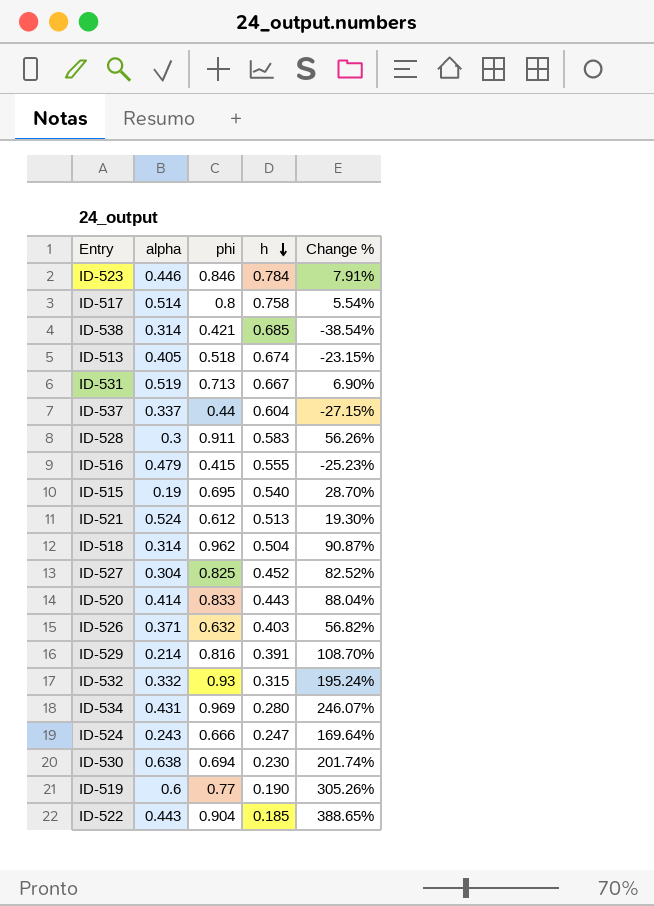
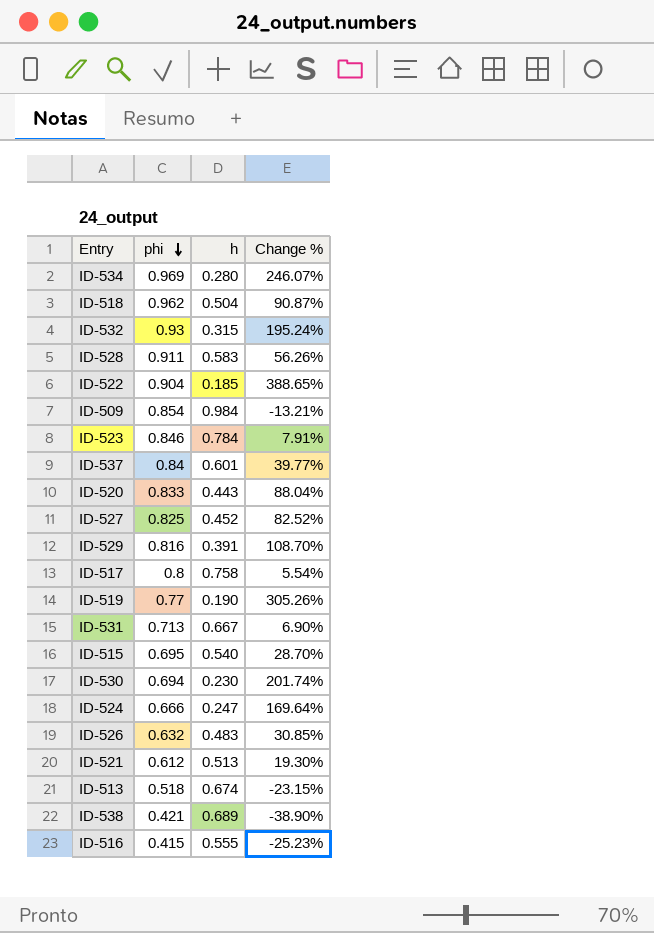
row order: h descending -> phi descending
column alpha | position: 2 -> none
row ID-509: none -> 0.854 | 0.984 | -13.21%
ID-537 | phi: 0.44 -> 0.84
ID-537 | h: 0.604 -> 0.601
ID-537 | Change %: -27.15% -> 39.77%
ID-526 | h: 0.403 -> 0.483
ID-526 | Change %: 56.82% -> 30.85%
ID-538 | h: 0.685 -> 0.689
ID-538 | Change %: -38.54% -> -38.90%

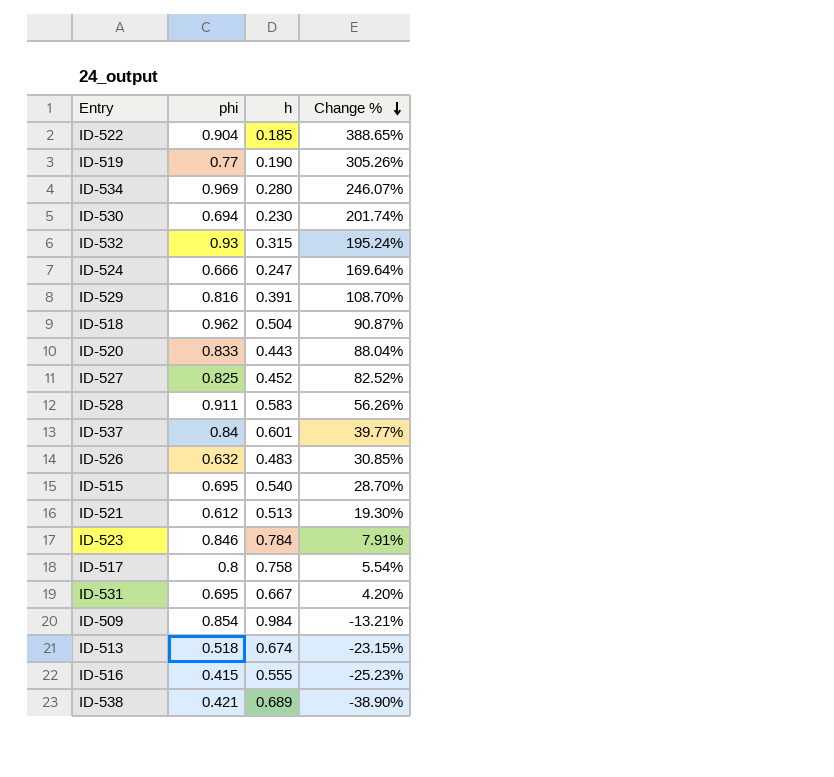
row order: phi descending -> Change % descending
ID-531 | phi: 0.713 -> 0.695
ID-531 | Change %: 6.90% -> 4.20%

